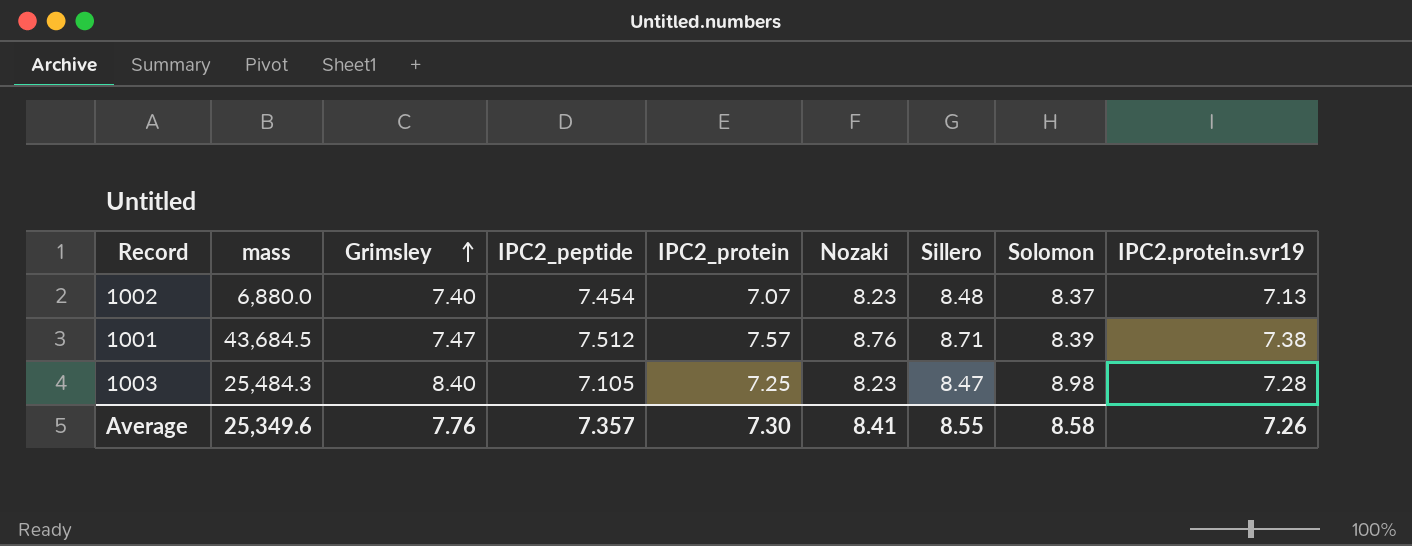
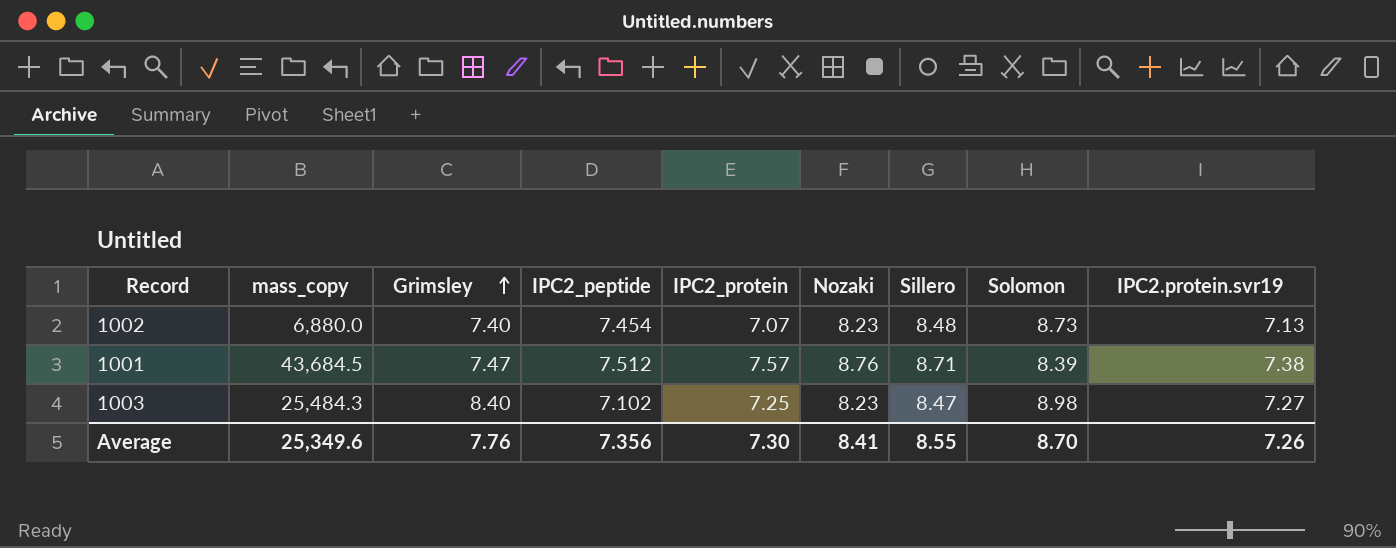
column name: mass -> mass_copy
1002 | Solomon: 8.37 -> 8.73
1003 | IPC2_peptide: 7.105 -> 7.102
1003 | IPC2.protein.svr19: 7.28 -> 7.27
Average | IPC2_peptide: 7.357 -> 7.356
Average | Solomon: 8.58 -> 8.70

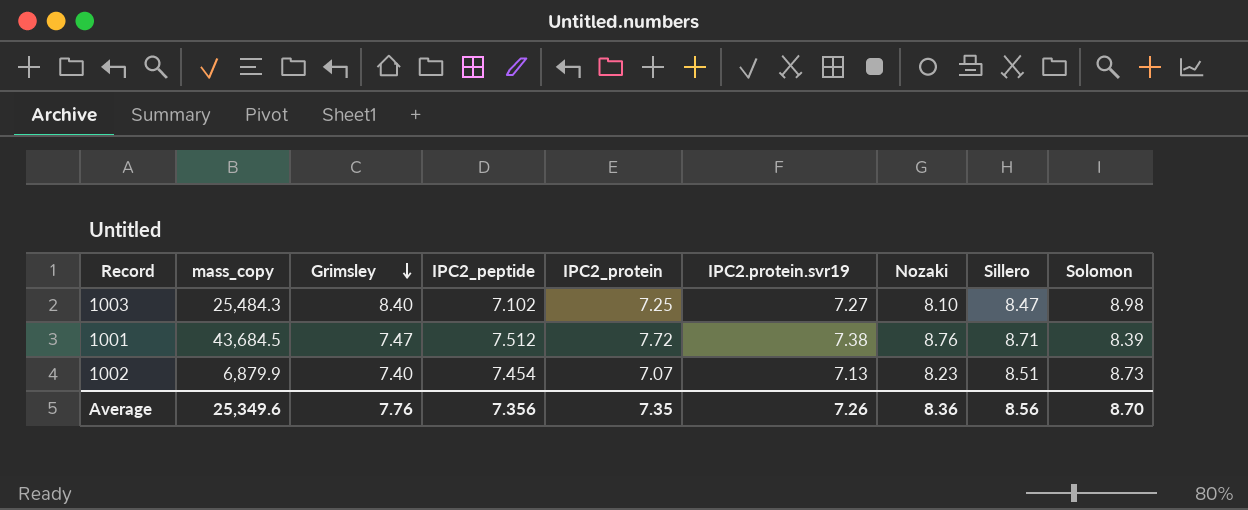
row order: Grimsley ascending -> Grimsley descending
column IPC2.protein.svr19 | position: 9 -> 6
1003 | Nozaki: 8.23 -> 8.10
1001 | IPC2_protein: 7.57 -> 7.72
1002 | mass_copy: 6,880.0 -> 6,879.9
1002 | Sillero: 8.48 -> 8.51
Average | IPC2_protein: 7.30 -> 7.35
Average | Nozaki: 8.41 -> 8.36
Average | Sillero: 8.55 -> 8.56

